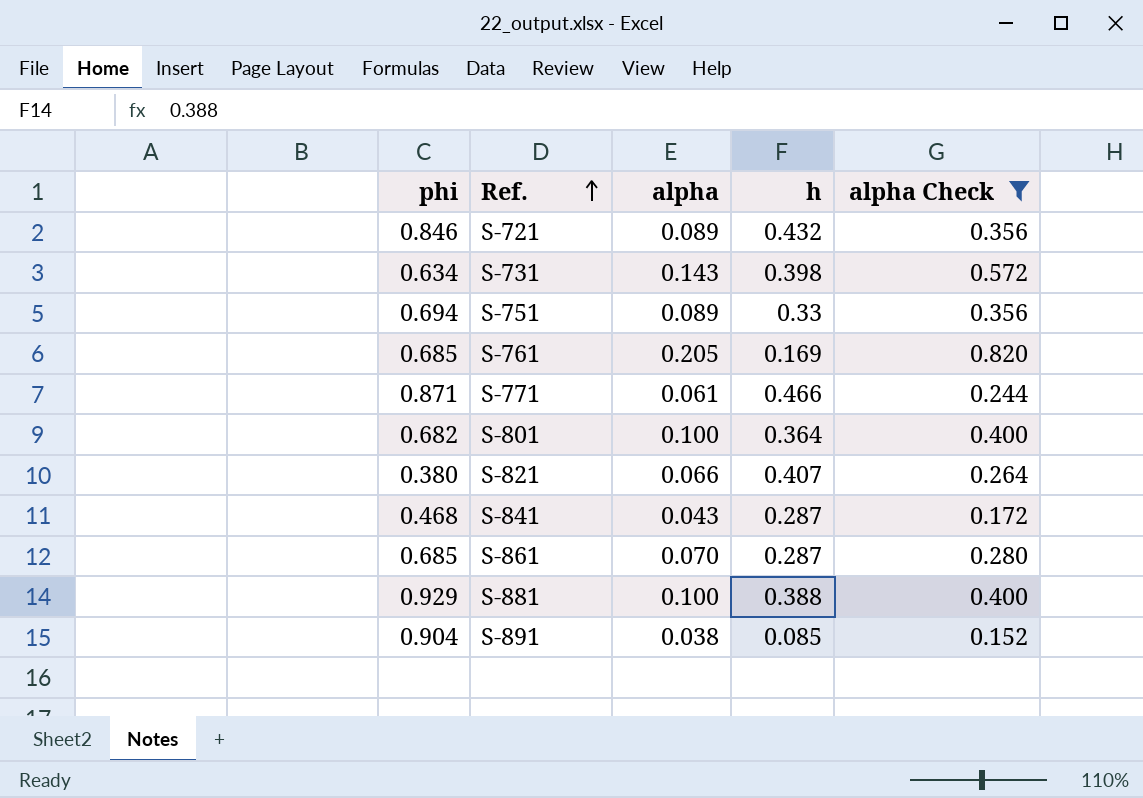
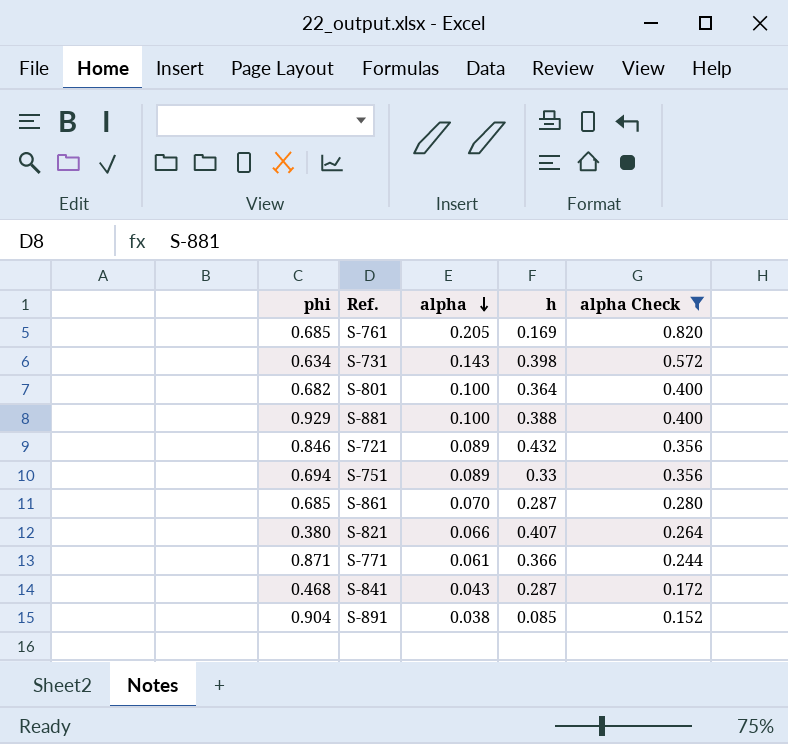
row order: Ref. ascending -> alpha descending
S-771 | h: 0.466 -> 0.366

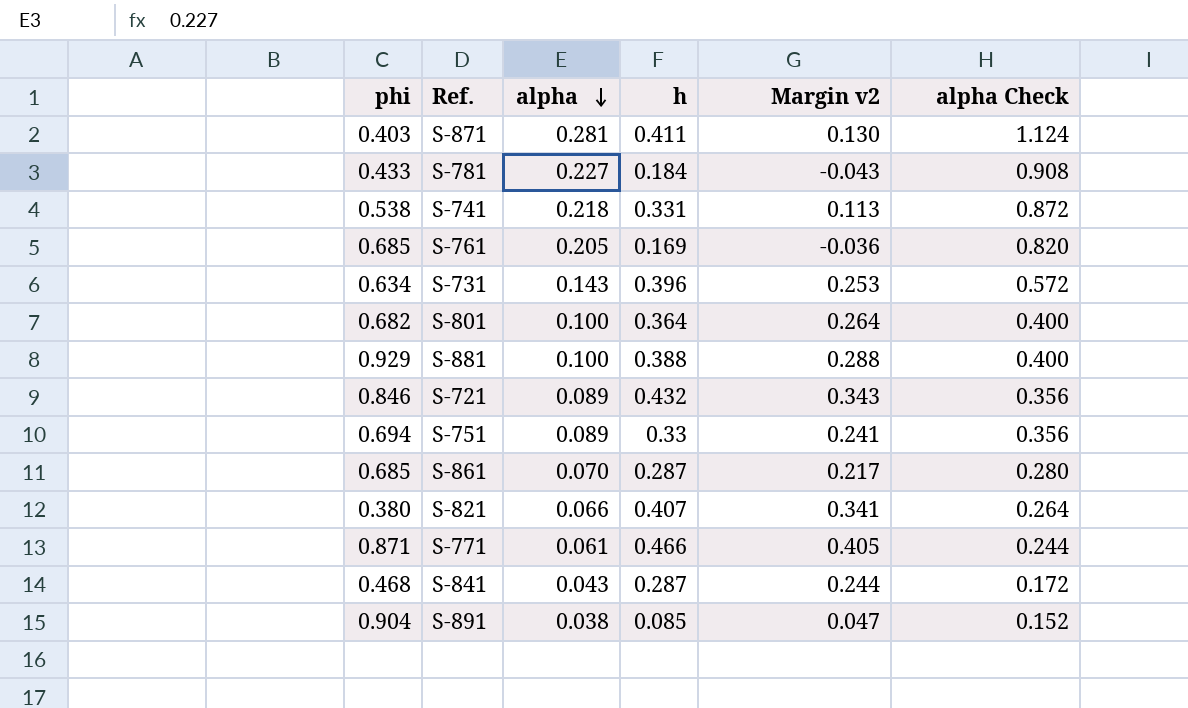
filter: alpha Check <= 0.820 -> none
column Margin v2 | formula: none -> [h] - [alpha]
S-731 | h: 0.398 -> 0.396
S-771 | h: 0.366 -> 0.466

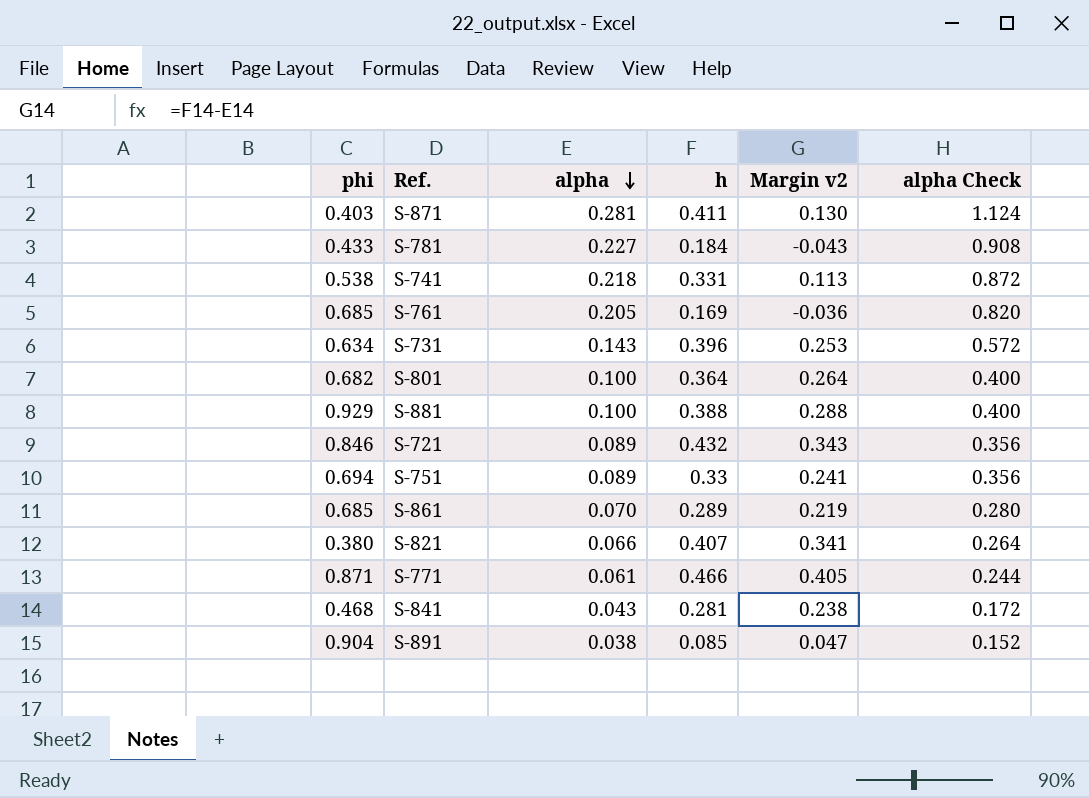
S-861 | h: 0.287 -> 0.289
S-861 | Margin v2: 0.217 -> 0.219
S-841 | h: 0.287 -> 0.281
S-841 | Margin v2: 0.244 -> 0.238

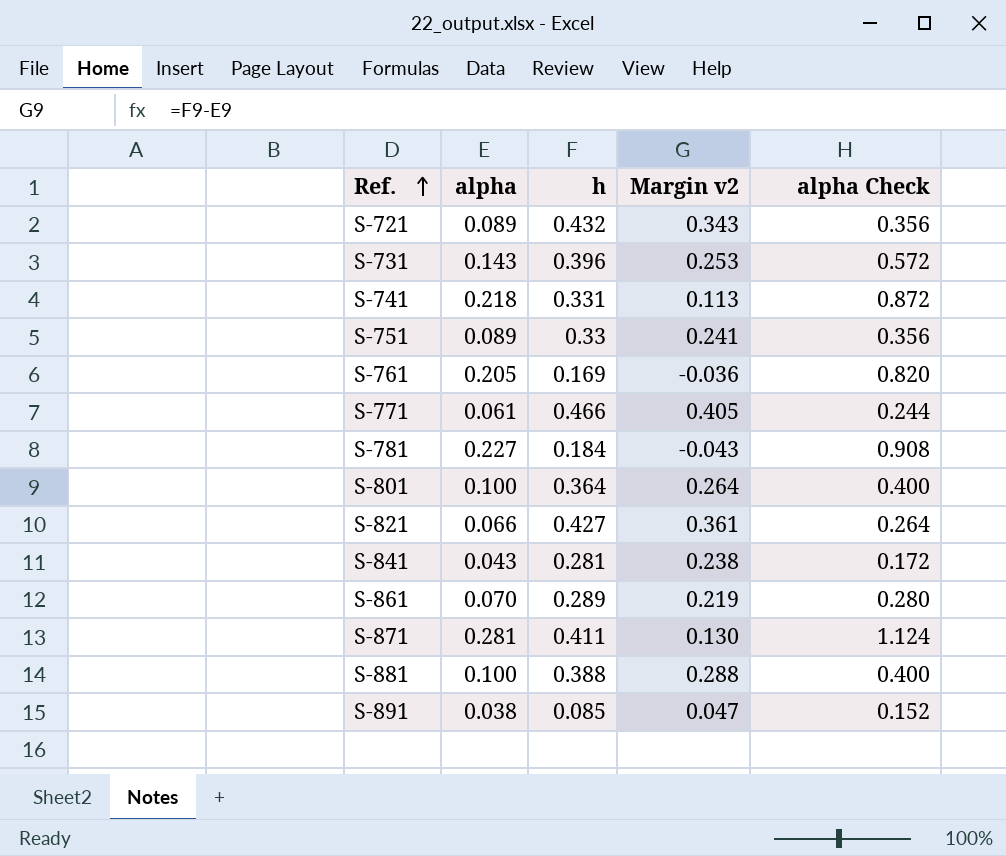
row order: alpha descending -> Ref. ascending
column phi | position: 1 -> none
S-821 | h: 0.407 -> 0.427
S-821 | Margin v2: 0.341 -> 0.361

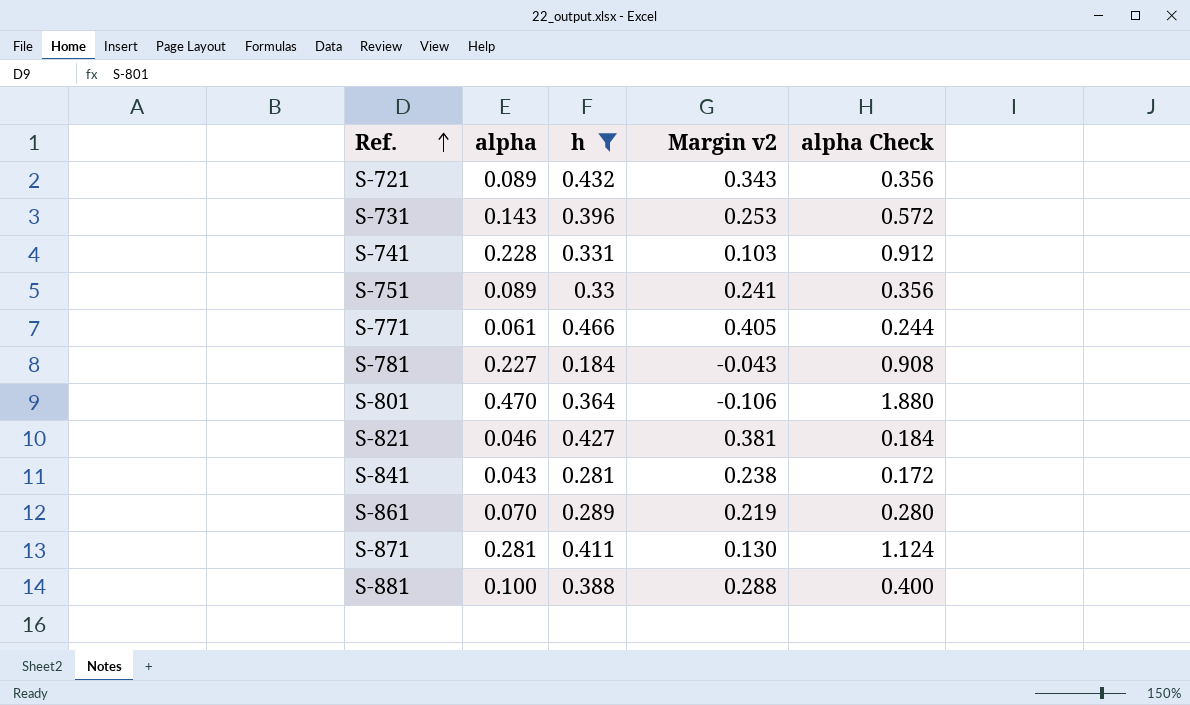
filter: none -> h >= 0.184
S-741 | alpha: 0.218 -> 0.228
S-741 | Margin v2: 0.113 -> 0.103
S-741 | alpha Check: 0.872 -> 0.912
S-801 | alpha: 0.100 -> 0.470
S-801 | Margin v2: 0.264 -> -0.106
S-801 | alpha Check: 0.400 -> 1.880
S-821 | alpha: 0.066 -> 0.046
S-821 | Margin v2: 0.361 -> 0.381
S-821 | alpha Check: 0.264 -> 0.184

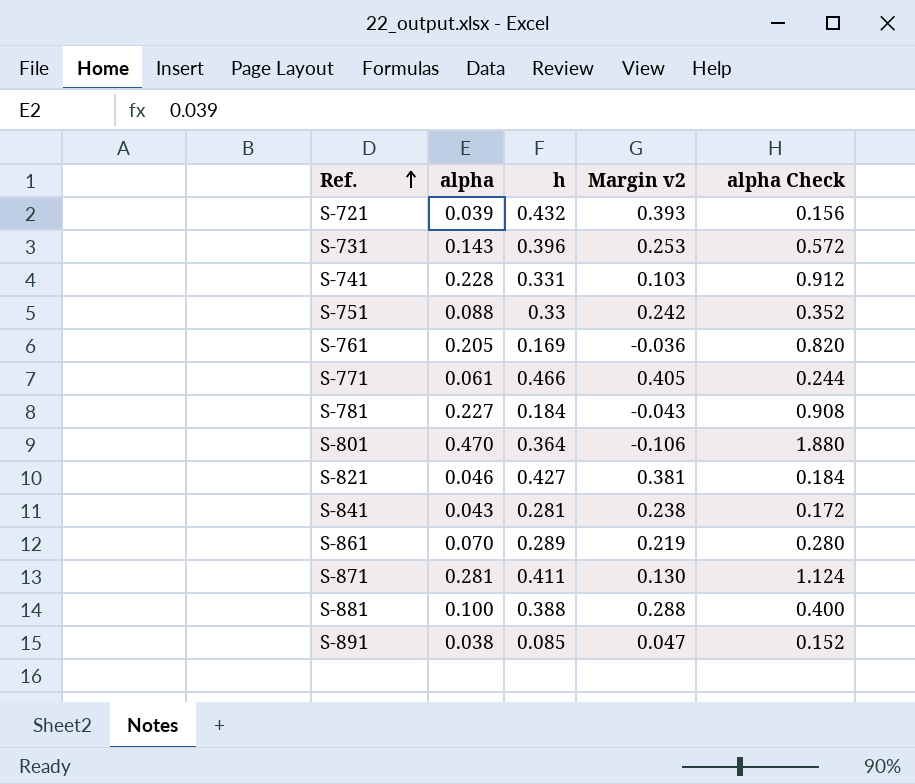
filter: h >= 0.184 -> none
S-721 | alpha: 0.089 -> 0.039
S-721 | Margin v2: 0.343 -> 0.393
S-721 | alpha Check: 0.356 -> 0.156
S-751 | alpha: 0.089 -> 0.088
S-751 | Margin v2: 0.241 -> 0.242
S-751 | alpha Check: 0.356 -> 0.352

